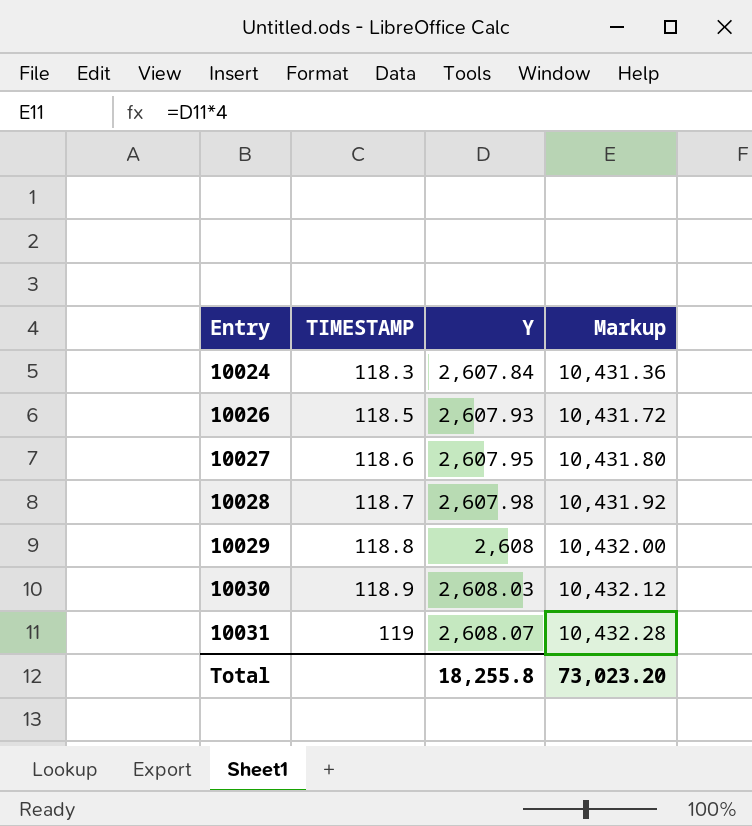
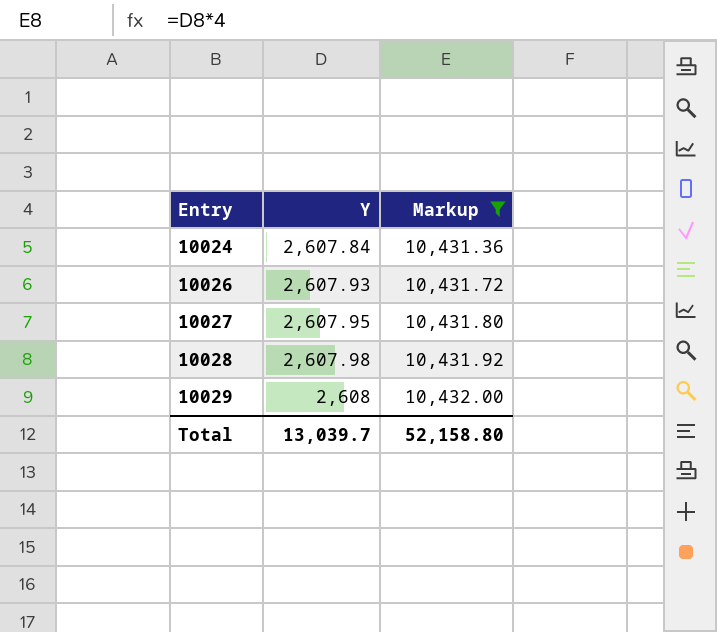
filter: none -> Markup <= 10,432.00
column TIMESTAMP | position: 2 -> none
Total | Y: 18,255.8 -> 13,039.7
Total | Markup: 73,023.20 -> 52,158.80

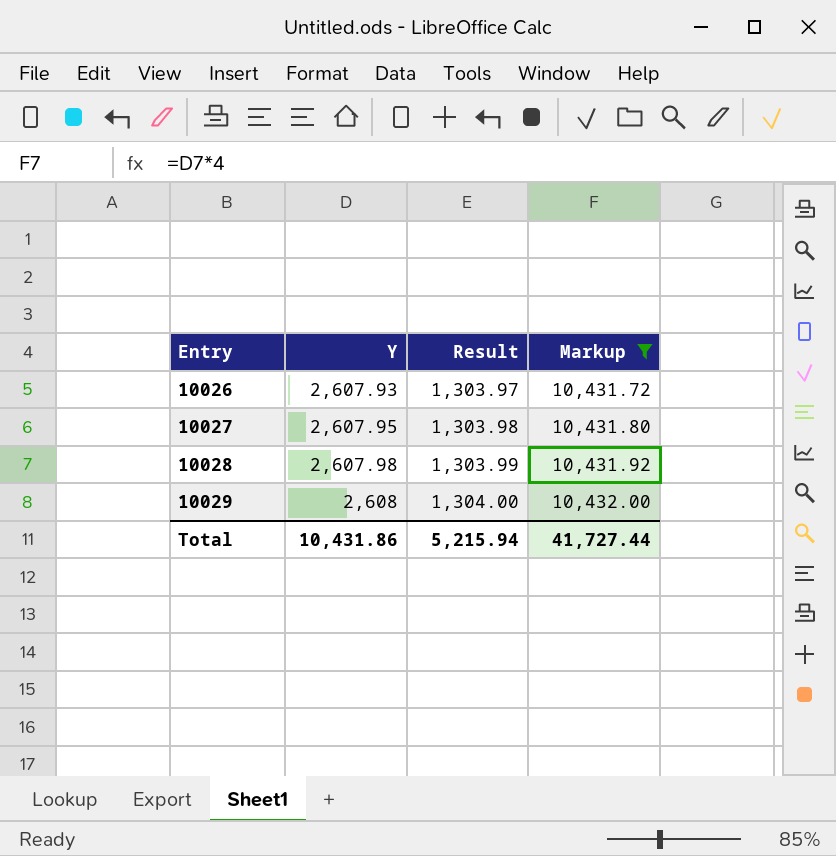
column Result | formula: none -> [Y] * 0.5
row 10024: 2,607.84 | 10,431.36 -> none
Total | Y: 13,039.7 -> 10,431.86
Total | Markup: 52,158.80 -> 41,727.44

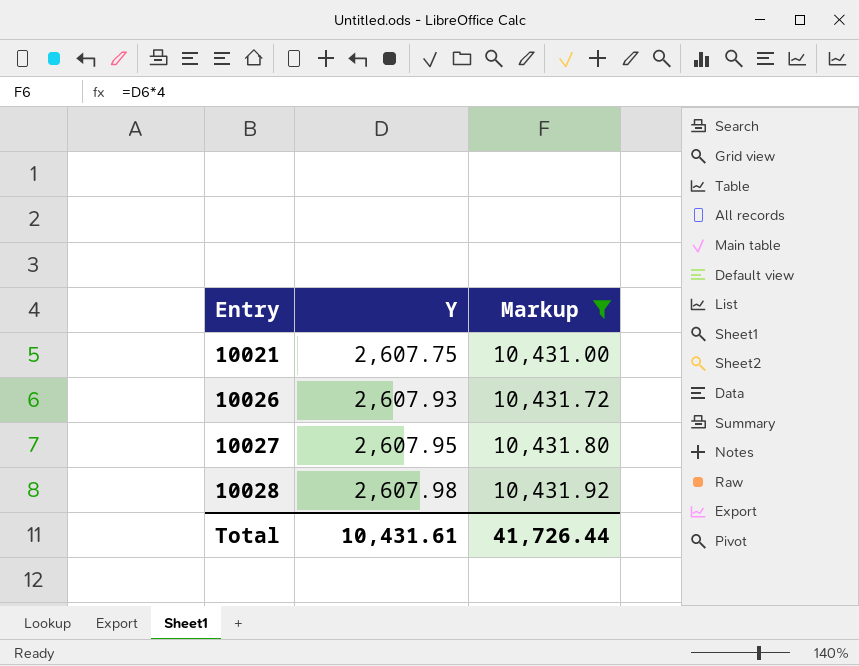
column Result | formula: [Y] * 0.5 -> none
row 10029: 2,608 | 1,304.00 | 10,432.00 -> none
row 10021: none -> 2,607.75 | 10,431.00
Total | Y: 10,431.86 -> 10,431.61
Total | Markup: 41,727.44 -> 41,726.44

